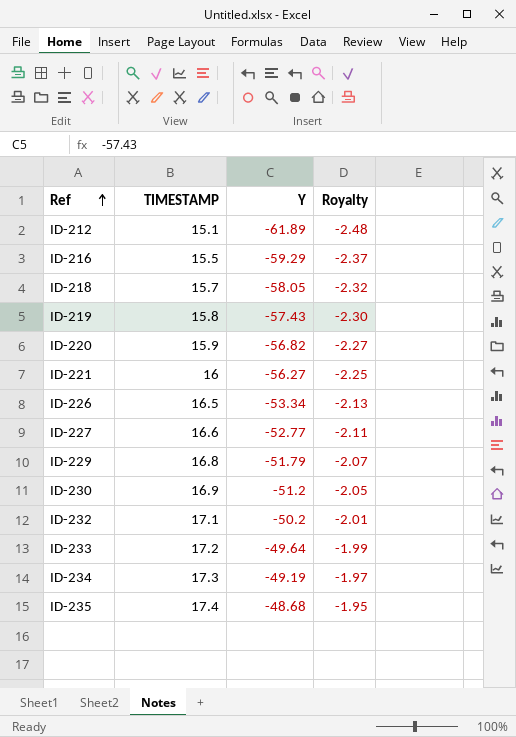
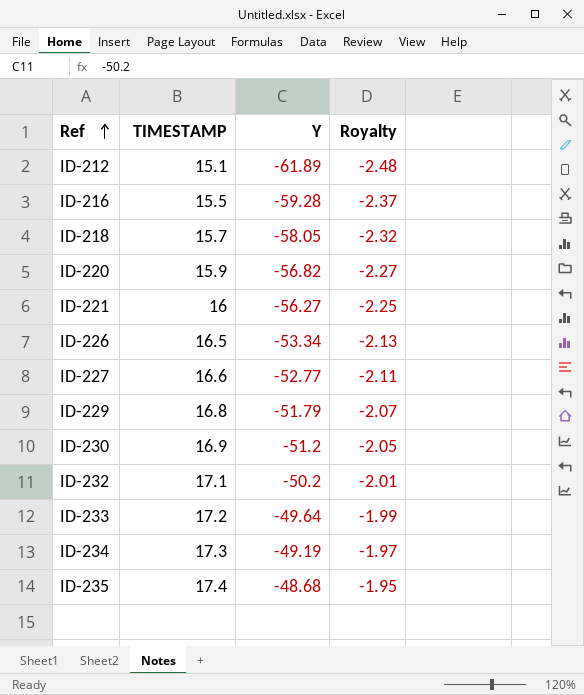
row ID-219: 15.8 | -57.43 | -2.30 -> none
ID-216 | Y: -59.29 -> -59.28

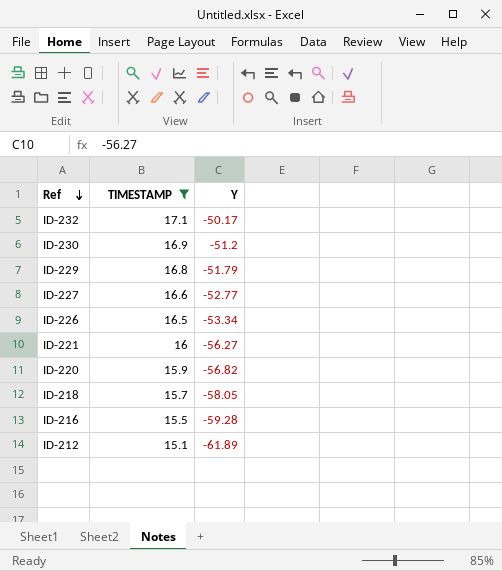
filter: none -> TIMESTAMP <= 17.1
row order: Ref ascending -> Ref descending
column Royalty | formula: [Y] * 0.04 -> none
ID-232 | Y: -50.2 -> -50.17

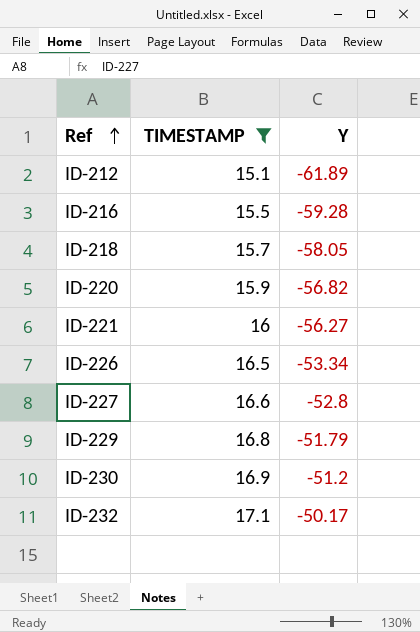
row order: Ref descending -> Ref ascending
ID-227 | Y: -52.77 -> -52.8

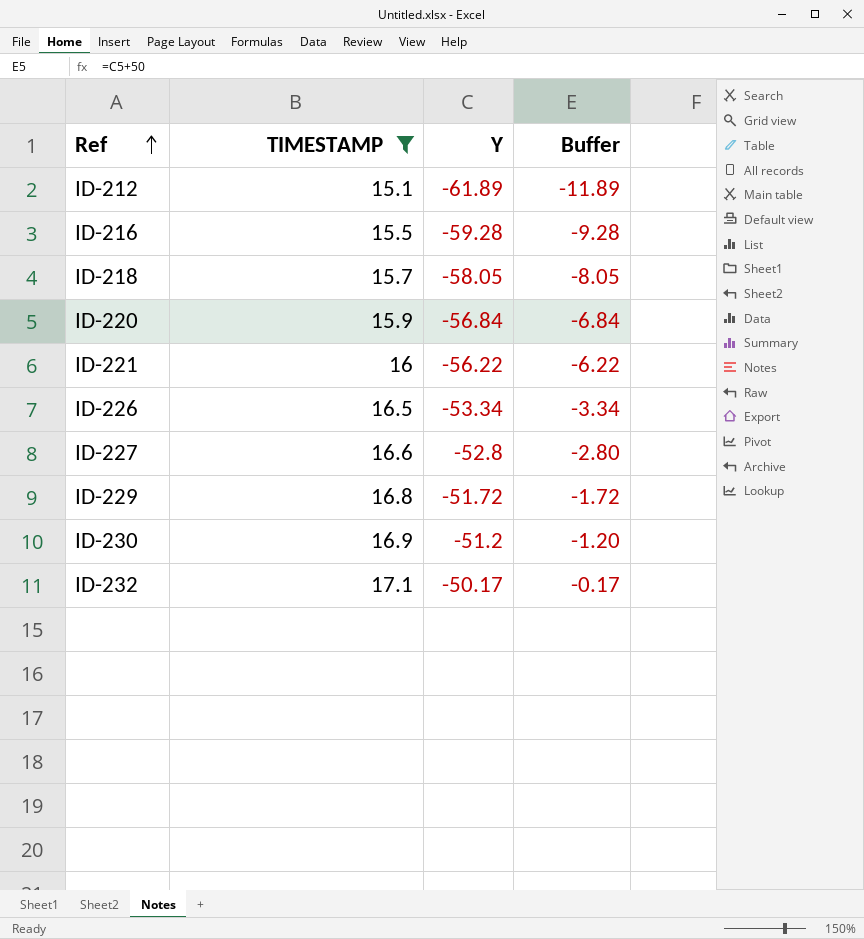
column Buffer | formula: none -> [Y] + 50
ID-220 | Y: -56.82 -> -56.84
ID-221 | Y: -56.27 -> -56.22
ID-229 | Y: -51.79 -> -51.72

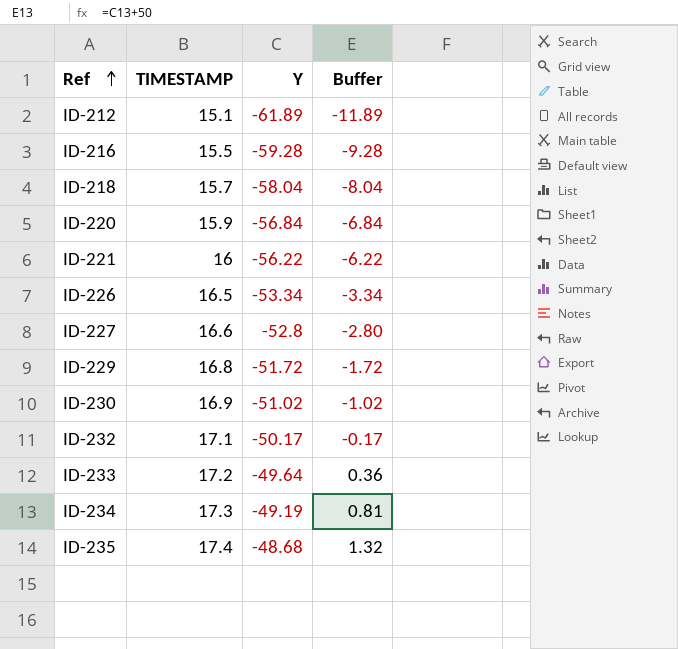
filter: TIMESTAMP <= 17.1 -> none
ID-218 | Y: -58.05 -> -58.04
ID-218 | Buffer: -8.05 -> -8.04
ID-230 | Y: -51.2 -> -51.02
ID-230 | Buffer: -1.20 -> -1.02

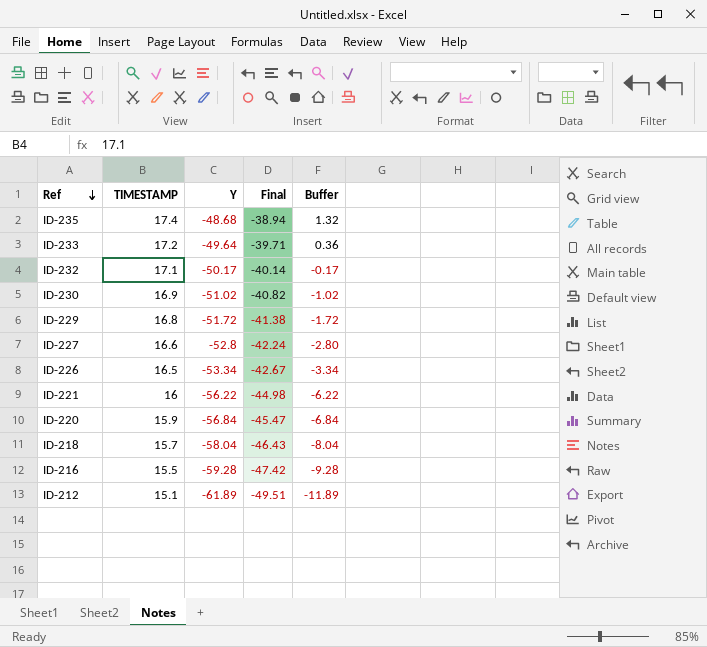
row order: Ref ascending -> Ref descending
column Final | formula: none -> [Y] * 0.8
row ID-234: 17.3 | -49.19 | 0.81 -> none

